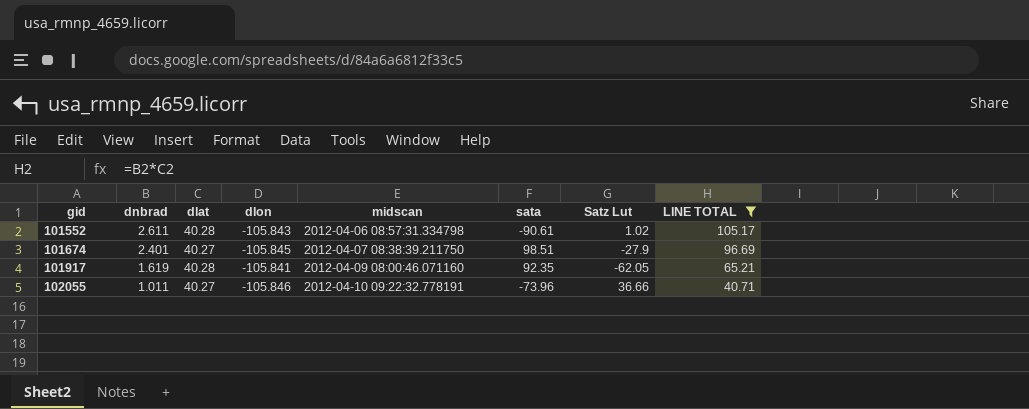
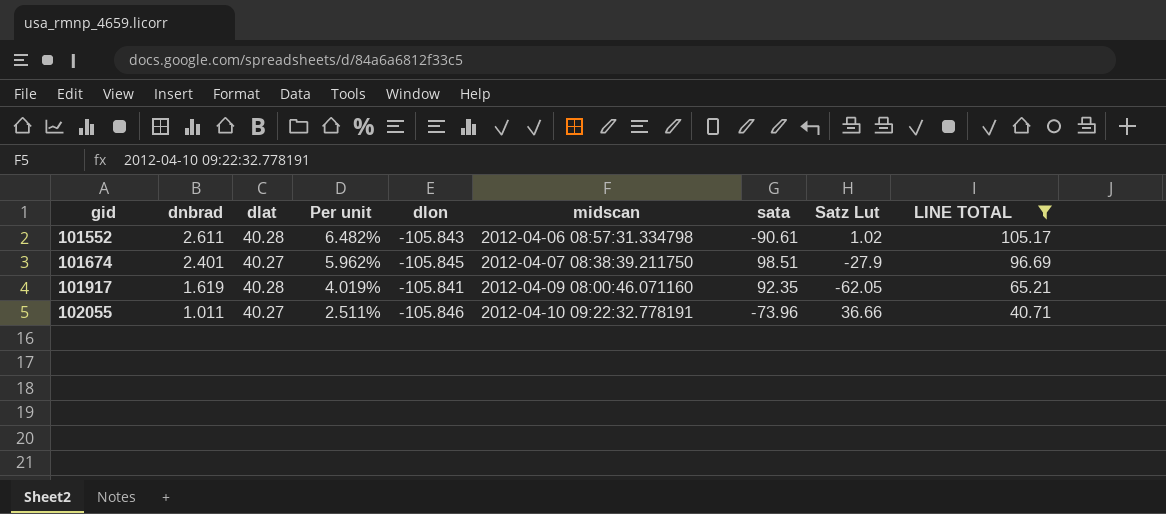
column Per unit | formula: none -> [dnbrad] / [dlat]

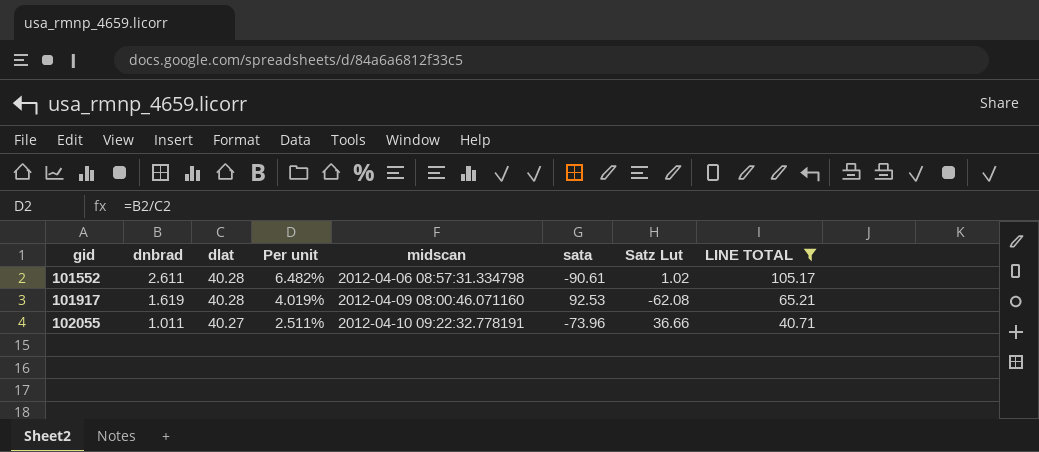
column dlon | position: 5 -> none
row 101674: 2.401 | 40.27 | 5.962% | -105.845 | 2012-04-07 08:38:39.211750 | 98.51 | -27.9 | 96.69 -> none
101917 | sata: 92.35 -> 92.53
101917 | Satz Lut: -62.05 -> -62.08

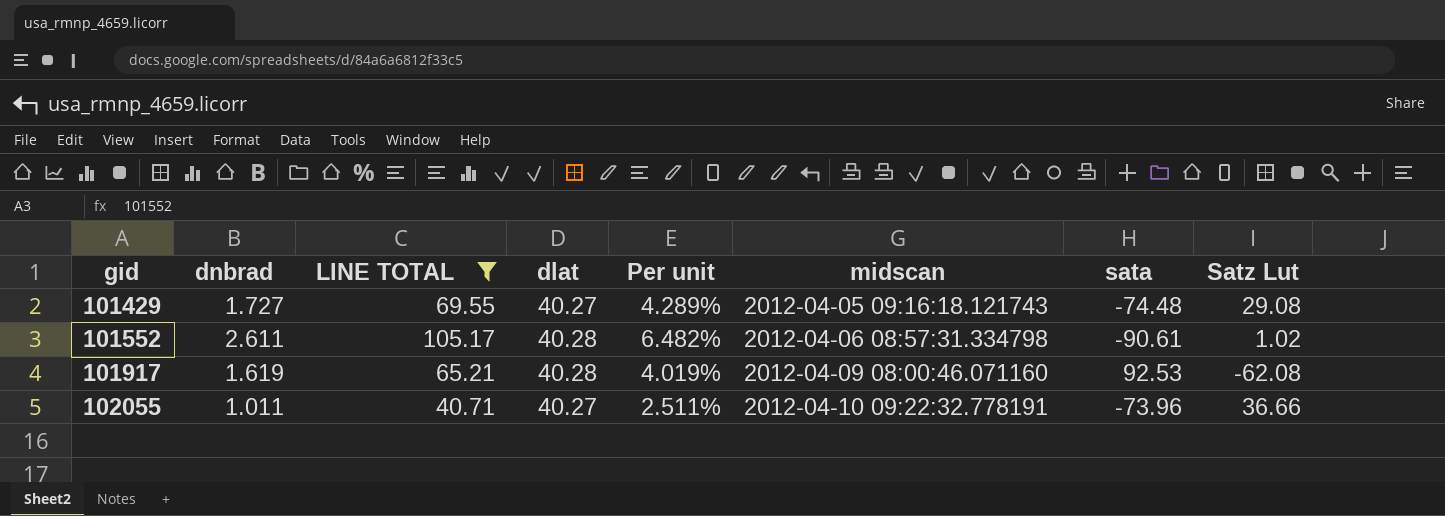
column LINE TOTAL | position: 8 -> 3
row 101429: none -> 1.727 | 69.55 | 40.27 | 4.289% | 2012-04-05 09:16:18.121743 | -74.48 | 29.08

